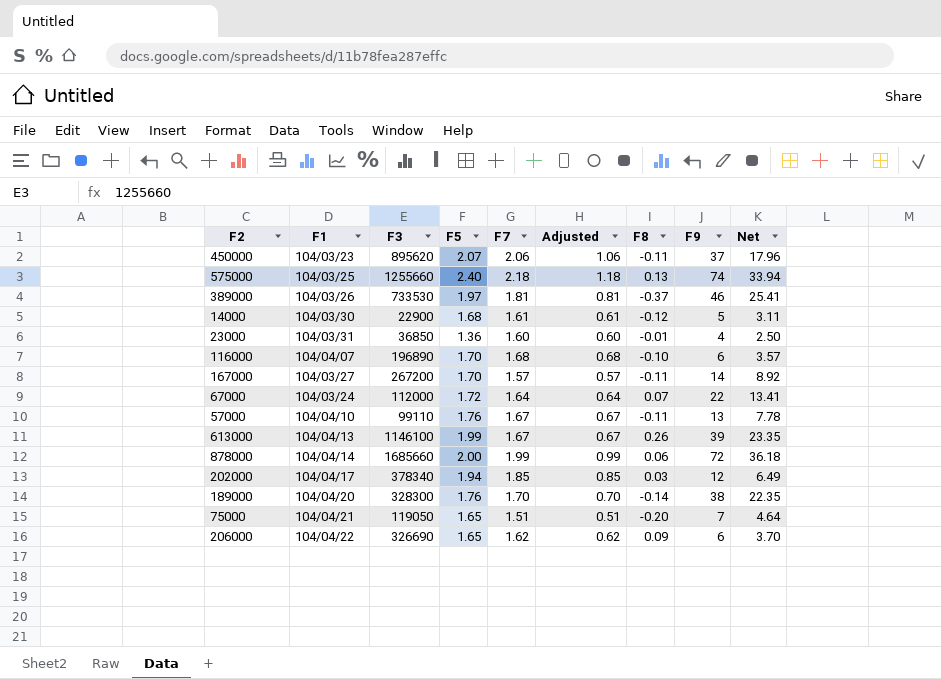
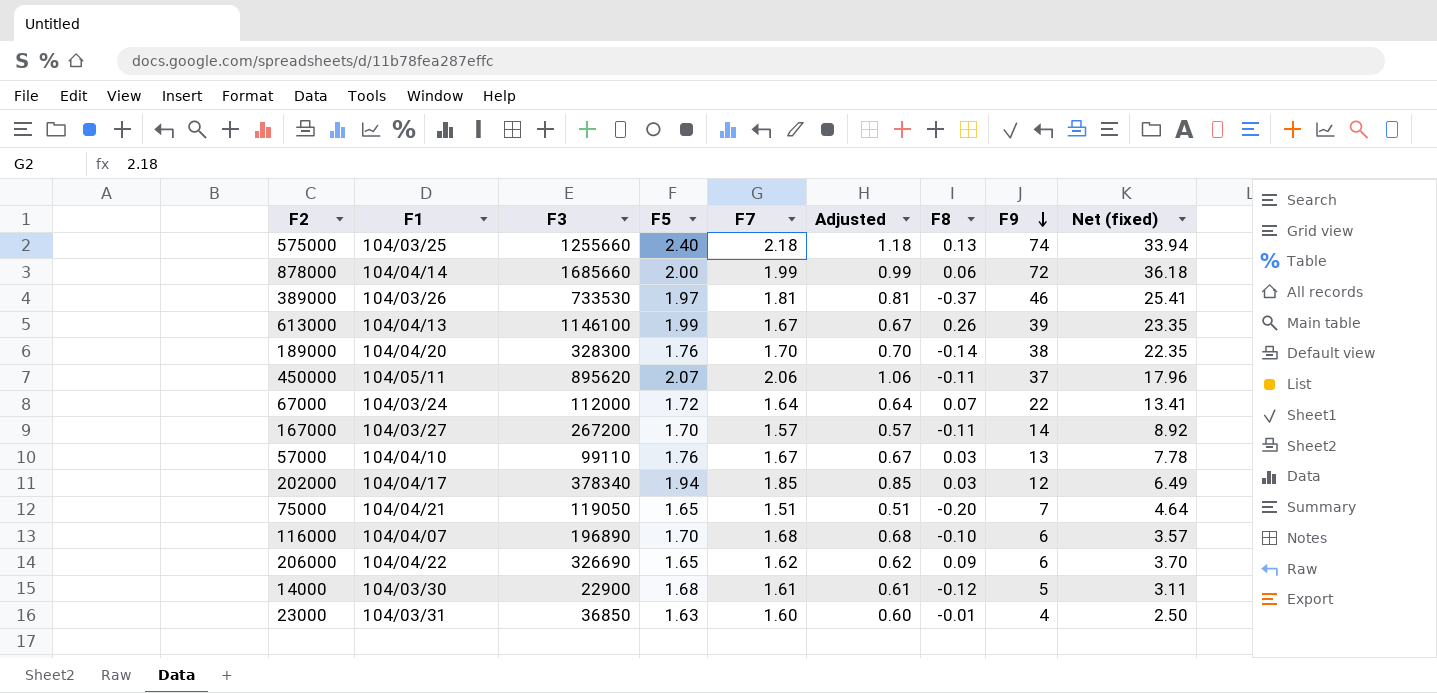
row order: none -> F9 descending
column name: Net -> Net (fixed)
450000 | F1: 104/03/23 -> 104/05/11
57000 | F8: -0.11 -> 0.03
23000 | F5: 1.36 -> 1.63

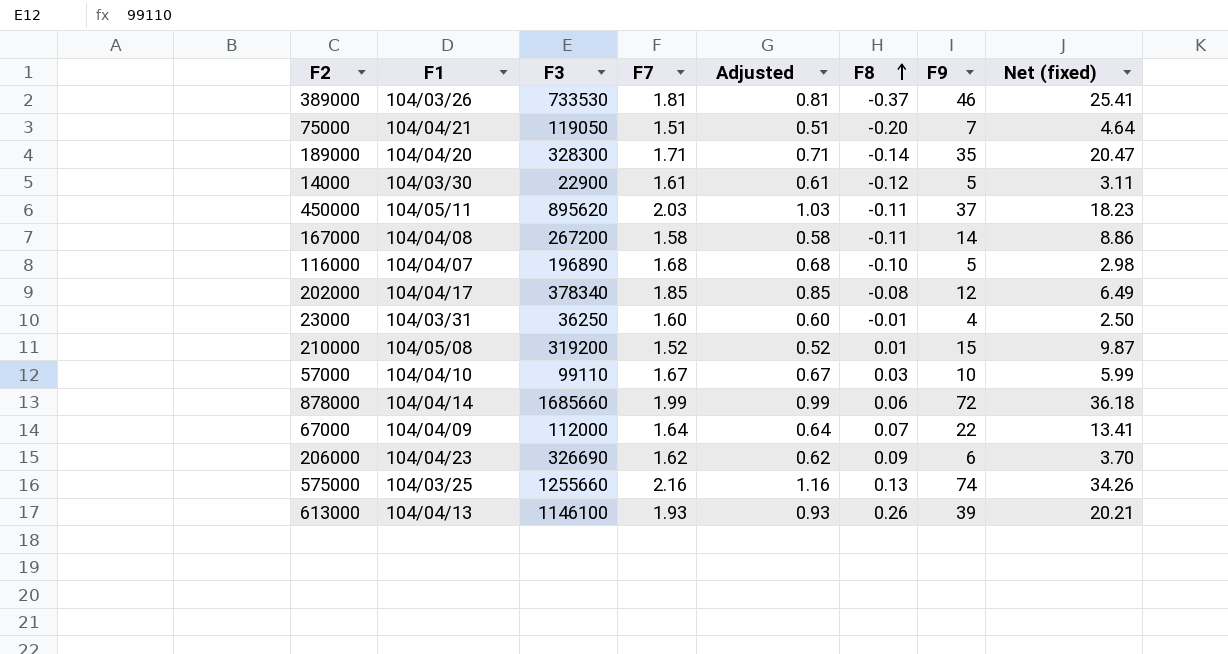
row order: F9 descending -> F8 ascending
column F5 | position: 4 -> none
189000 | F7: 1.70 -> 1.71
189000 | Adjusted: 0.70 -> 0.71
189000 | F9: 38 -> 35
189000 | Net (fixed): 22.35 -> 20.47
450000 | F7: 2.06 -> 2.03
450000 | Adjusted: 1.06 -> 1.03
450000 | Net (fixed): 17.96 -> 18.23
167000 | F1: 104/03/27 -> 104/04/08
167000 | F7: 1.57 -> 1.58
167000 | Adjusted: 0.57 -> 0.58
167000 | Net (fixed): 8.92 -> 8.86
116000 | F9: 6 -> 5
116000 | Net (fixed): 3.57 -> 2.98
202000 | F8: 0.03 -> -0.08
23000 | F3: 36850 -> 36250
row 210000: none -> 104/05/08 | 319200 | 1.52 | 0.52 | 0.01 | 15 | 9.87
57000 | F9: 13 -> 10
57000 | Net (fixed): 7.78 -> 5.99
67000 | F1: 104/03/24 -> 104/04/09
206000 | F1: 104/04/22 -> 104/04/23
575000 | F7: 2.18 -> 2.16
575000 | Adjusted: 1.18 -> 1.16
575000 | Net (fixed): 33.94 -> 34.26
613000 | F7: 1.67 -> 1.93
613000 | Adjusted: 0.67 -> 0.93
613000 | Net (fixed): 23.35 -> 20.21

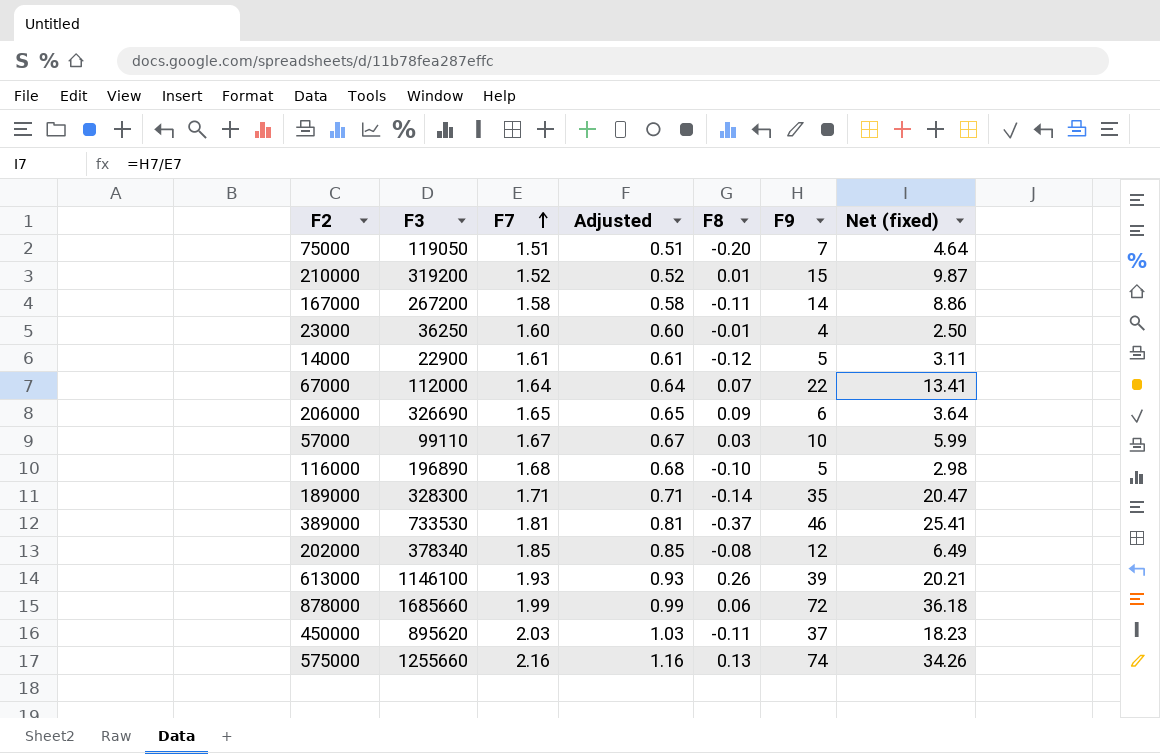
row order: F8 ascending -> F7 ascending
column F1 | position: 2 -> none
206000 | F7: 1.62 -> 1.65
206000 | Adjusted: 0.62 -> 0.65
206000 | Net (fixed): 3.70 -> 3.64

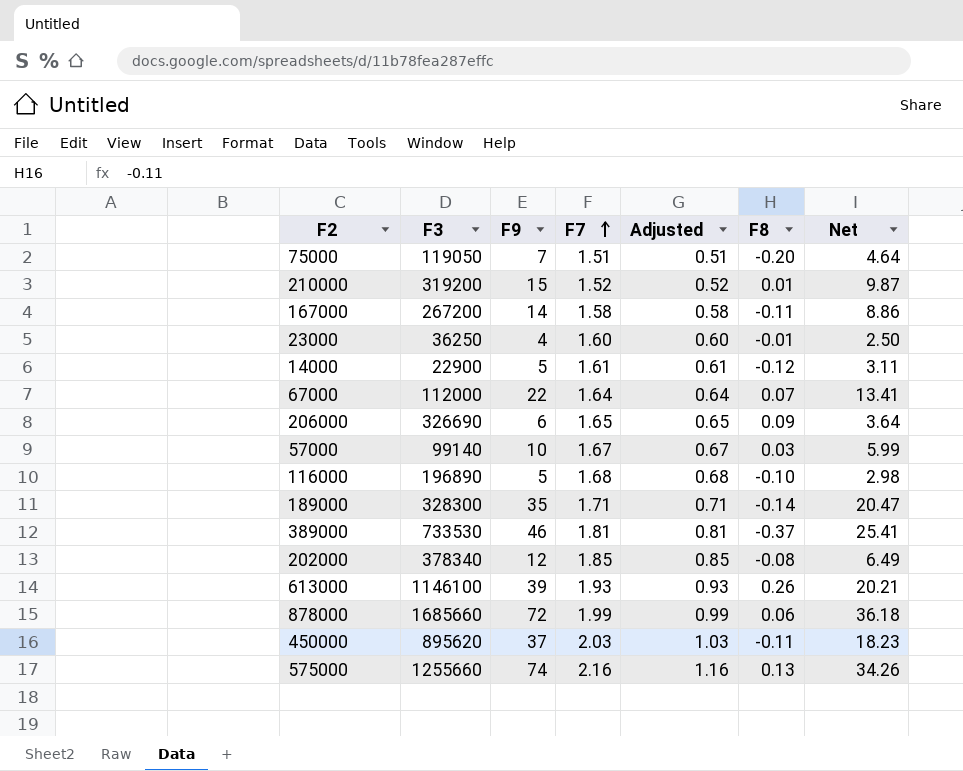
column F9 | position: 6 -> 3
column name: Net (fixed) -> Net
57000 | F3: 99110 -> 99140

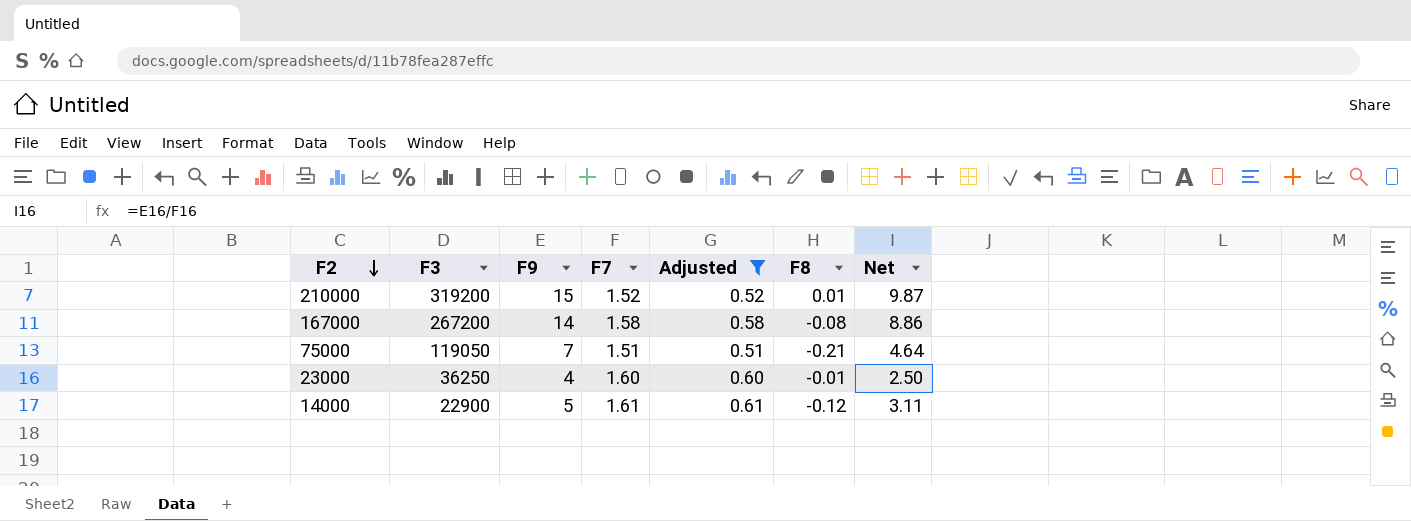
filter: none -> Adjusted <= 0.61
row order: F7 ascending -> F2 descending
167000 | F8: -0.11 -> -0.08
75000 | F8: -0.20 -> -0.21

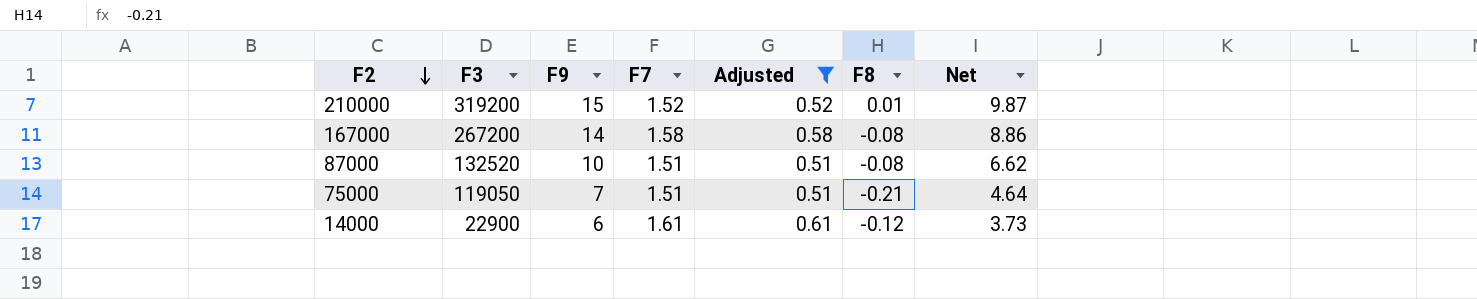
row 23000: 36250 | 4 | 1.60 | 0.60 | -0.01 | 2.50 -> none
row 87000: none -> 132520 | 10 | 1.51 | 0.51 | -0.08 | 6.62
14000 | F9: 5 -> 6
14000 | Net: 3.11 -> 3.73

